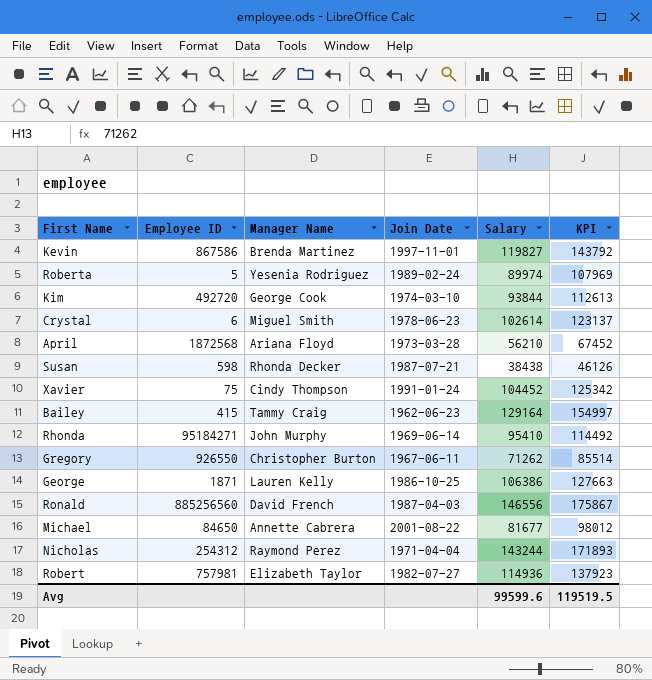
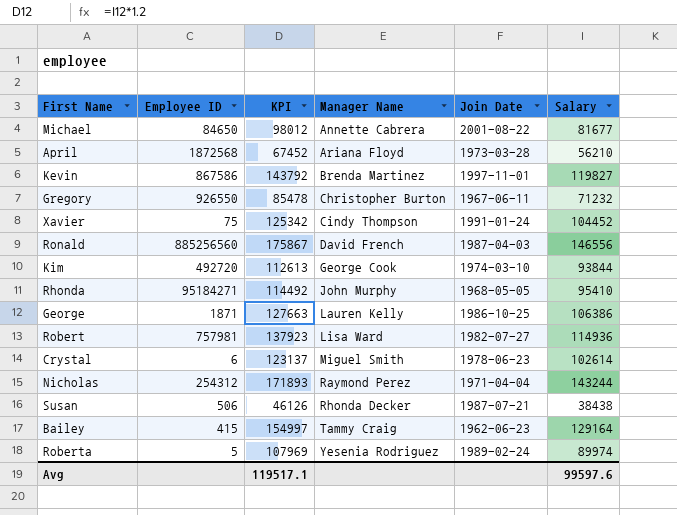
row order: none -> Manager Name ascending
column KPI | position: 6 -> 3
Gregory | KPI: 85514 -> 85478
Gregory | Salary: 71262 -> 71232
Rhonda | Join Date: 1969-06-14 -> 1968-05-05
Robert | Manager Name: Elizabeth Taylor -> Lisa Ward
Susan | Employee ID: 598 -> 506
Avg | KPI: 119519.5 -> 119517.1
Avg | Salary: 99599.6 -> 99597.6

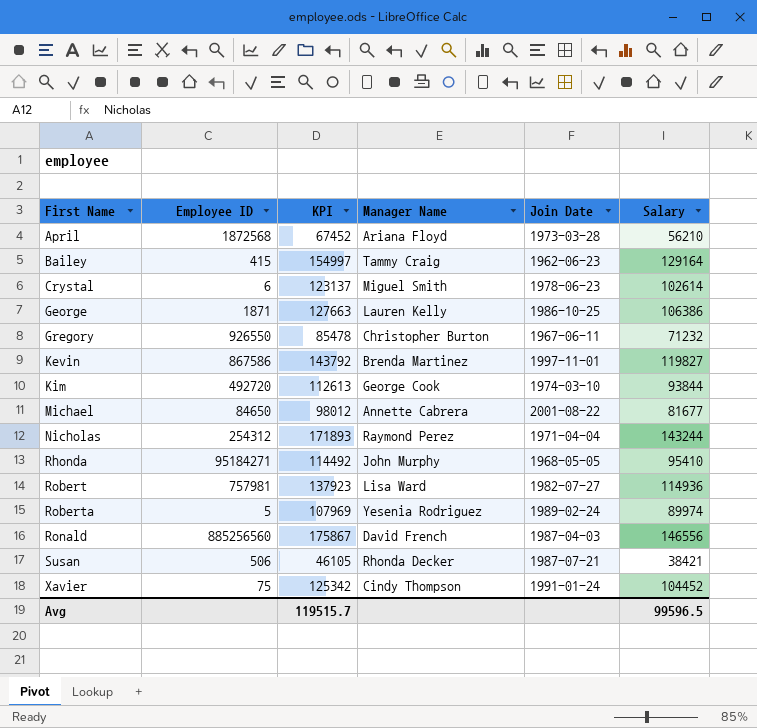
row order: Manager Name ascending -> First Name ascending
Susan | KPI: 46126 -> 46105
Susan | Salary: 38438 -> 38421
Avg | KPI: 119517.1 -> 119515.7
Avg | Salary: 99597.6 -> 99596.5

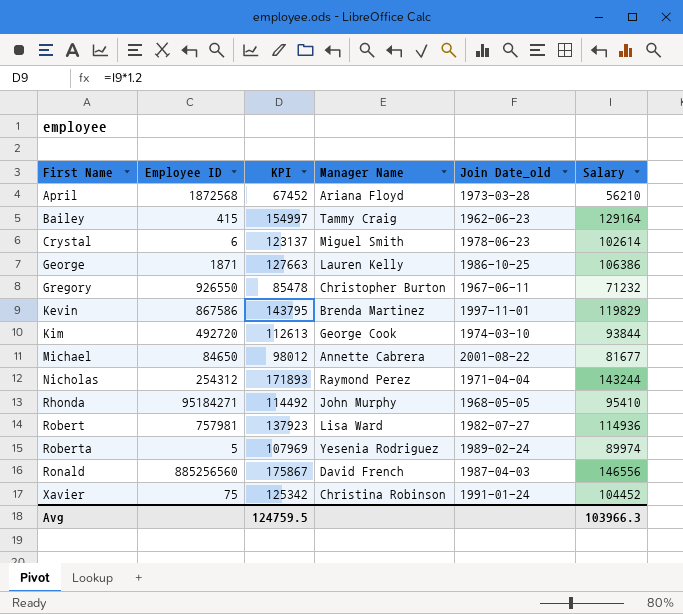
column name: Join Date -> Join Date_old
row Susan: 506 | 46105 | Rhonda Decker | 1987-07-21 | 38421 -> none
Kevin | KPI: 143792 -> 143795
Kevin | Salary: 119827 -> 119829
Xavier | Manager Name: Cindy Thompson -> Christina Robinson
Avg | KPI: 119515.7 -> 124759.5
Avg | Salary: 99596.5 -> 103966.3

